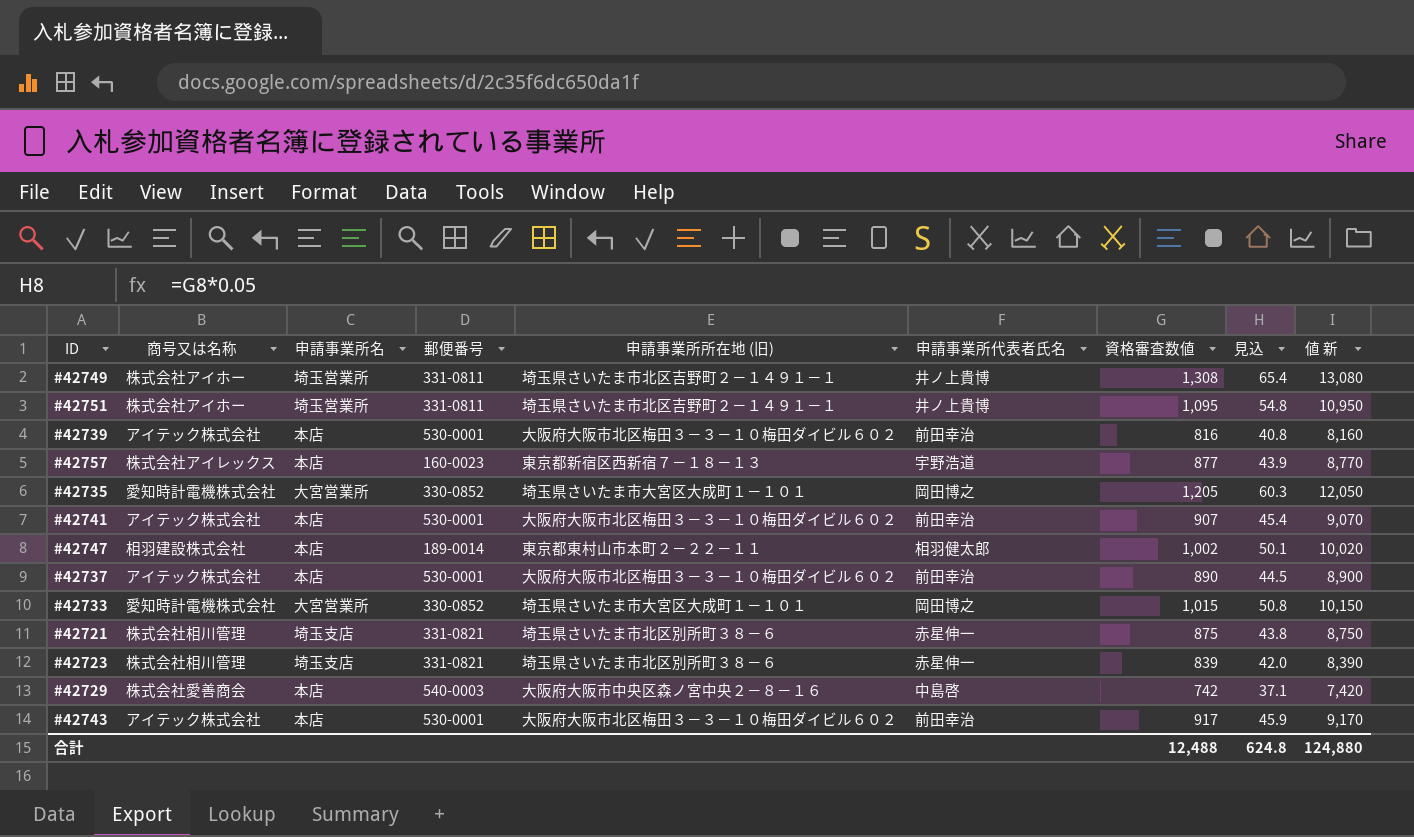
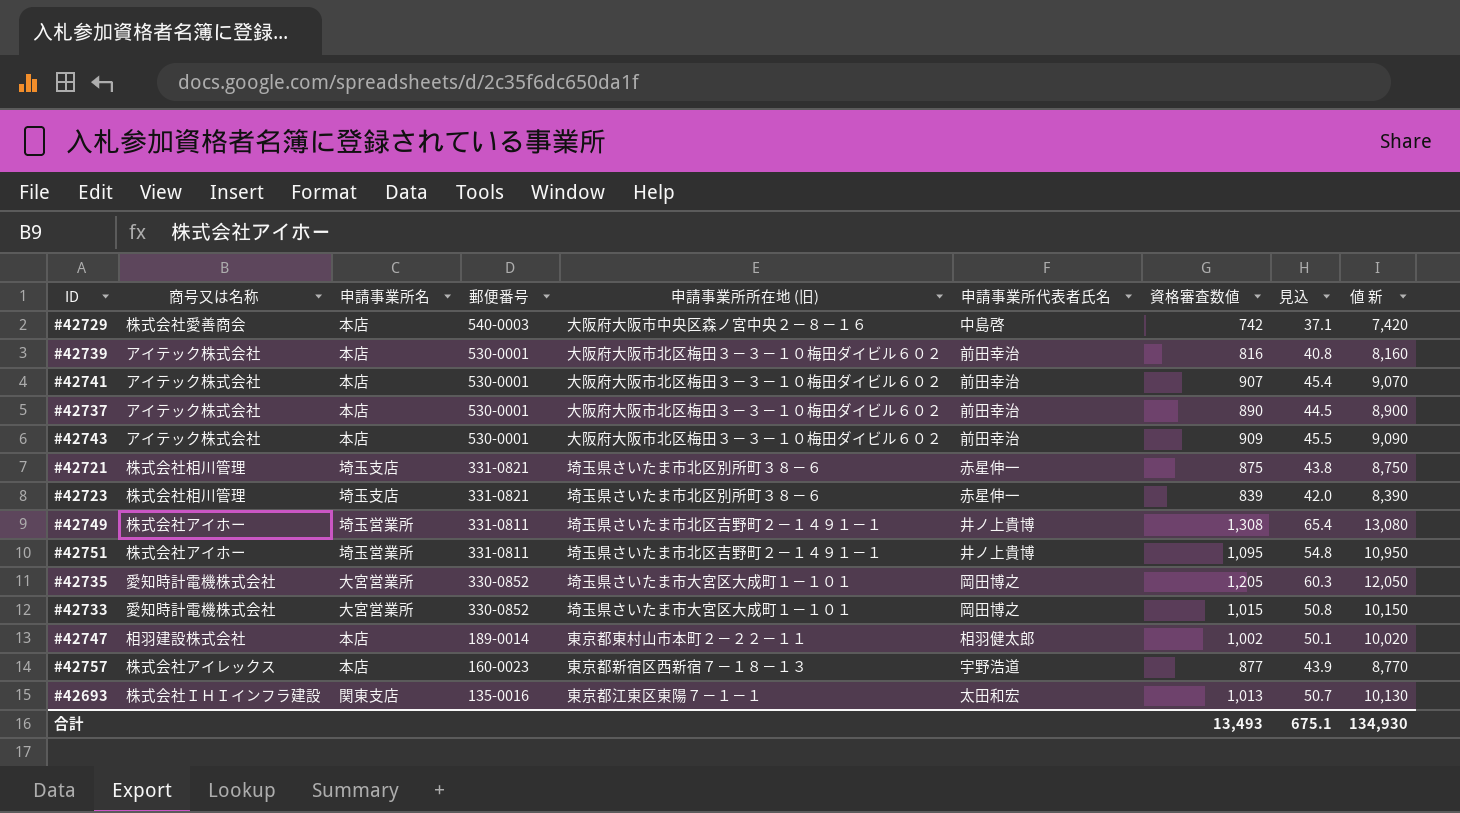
row order: none -> 郵便番号 descending
#42743 | 資格審査数値: 917 -> 909
#42743 | 見込: 45.9 -> 45.5
#42743 | 値 新: 9,170 -> 9,090
row #42693: none -> 株式会社ＩＨＩインフラ建設 | 関東支店 | 135-0016 | 東京都江東区東陽７－１－１ | 太田和宏 | 1,013 | 50.7 | 10,130
合計 | 資格審査数値: 12,488 -> 13,493
合計 | 見込: 624.8 -> 675.1
合計 | 値 新: 124,880 -> 134,930

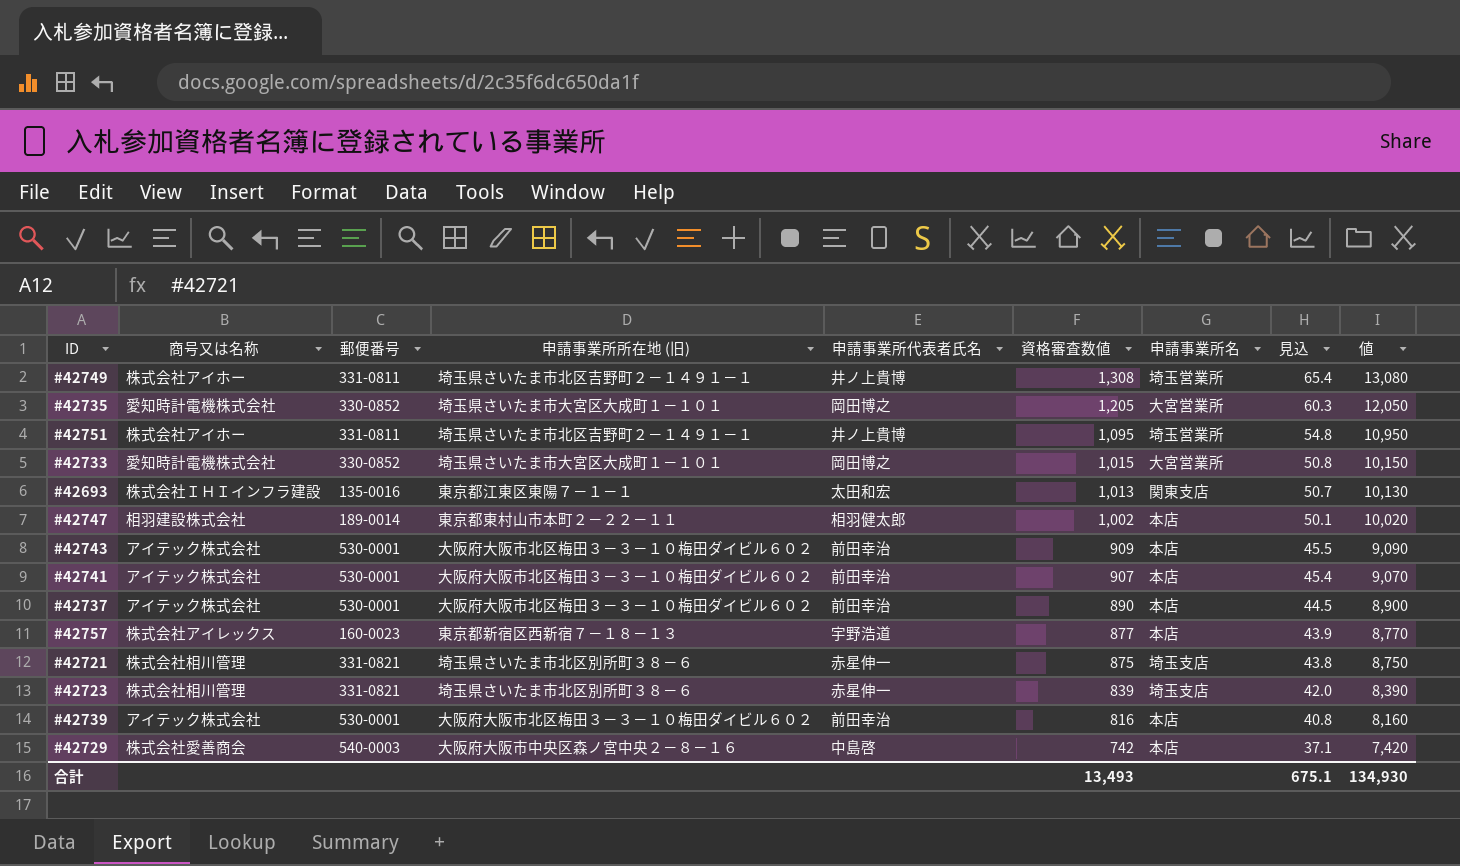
row order: 郵便番号 descending -> 資格審査数値 descending
column 申請事業所名 | position: 3 -> 7
column name: 値 新 -> 値

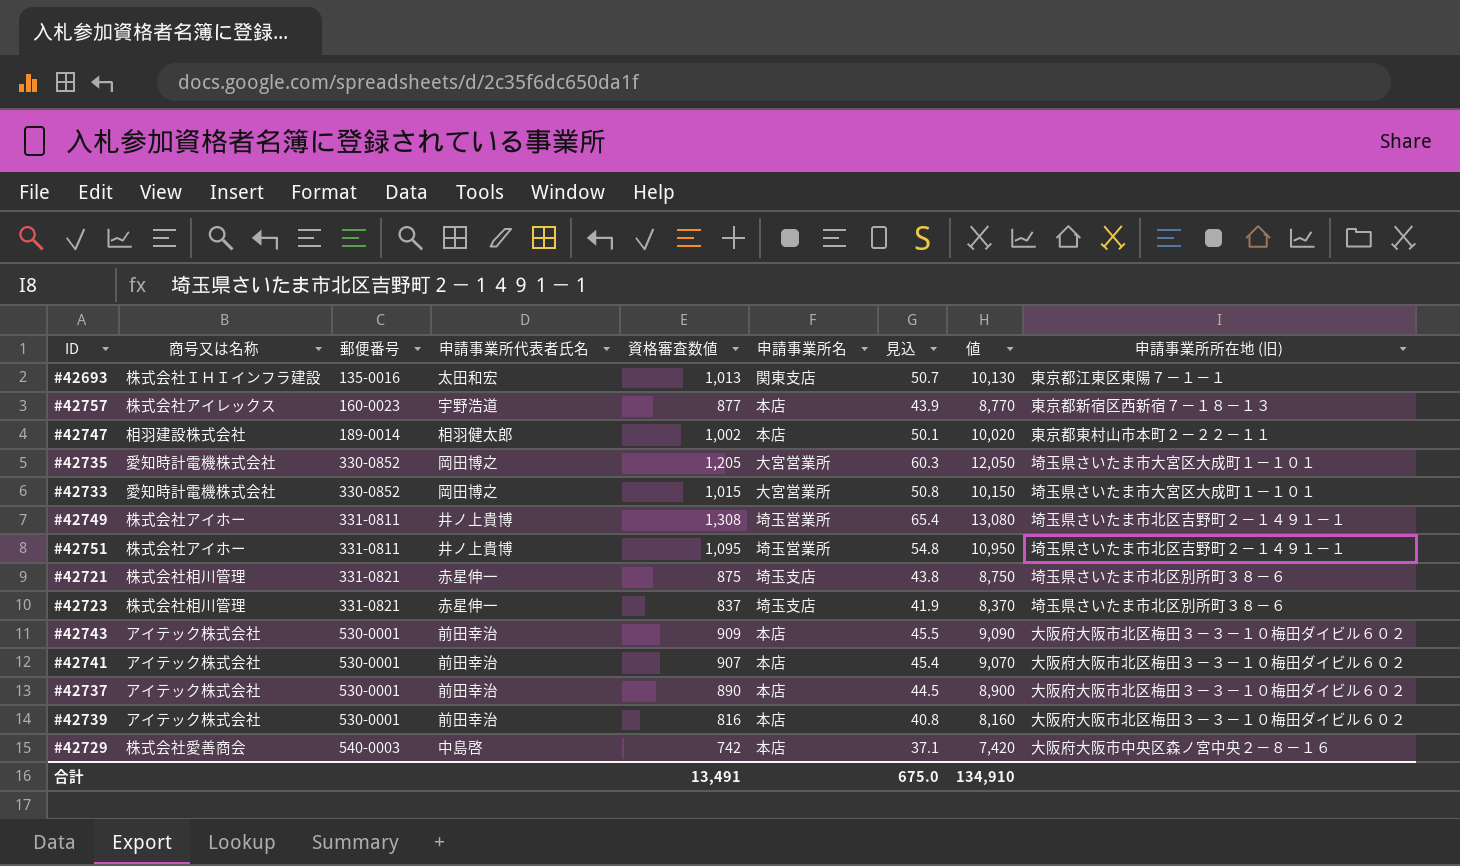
row order: 資格審査数値 descending -> 郵便番号 ascending
column 申請事業所所在地 (旧) | position: 4 -> 9
#42723 | 資格審査数値: 839 -> 837
#42723 | 見込: 42.0 -> 41.9
#42723 | 値: 8,390 -> 8,370
合計 | 資格審査数値: 13,493 -> 13,491
合計 | 見込: 675.1 -> 675.0
合計 | 値: 134,930 -> 134,910

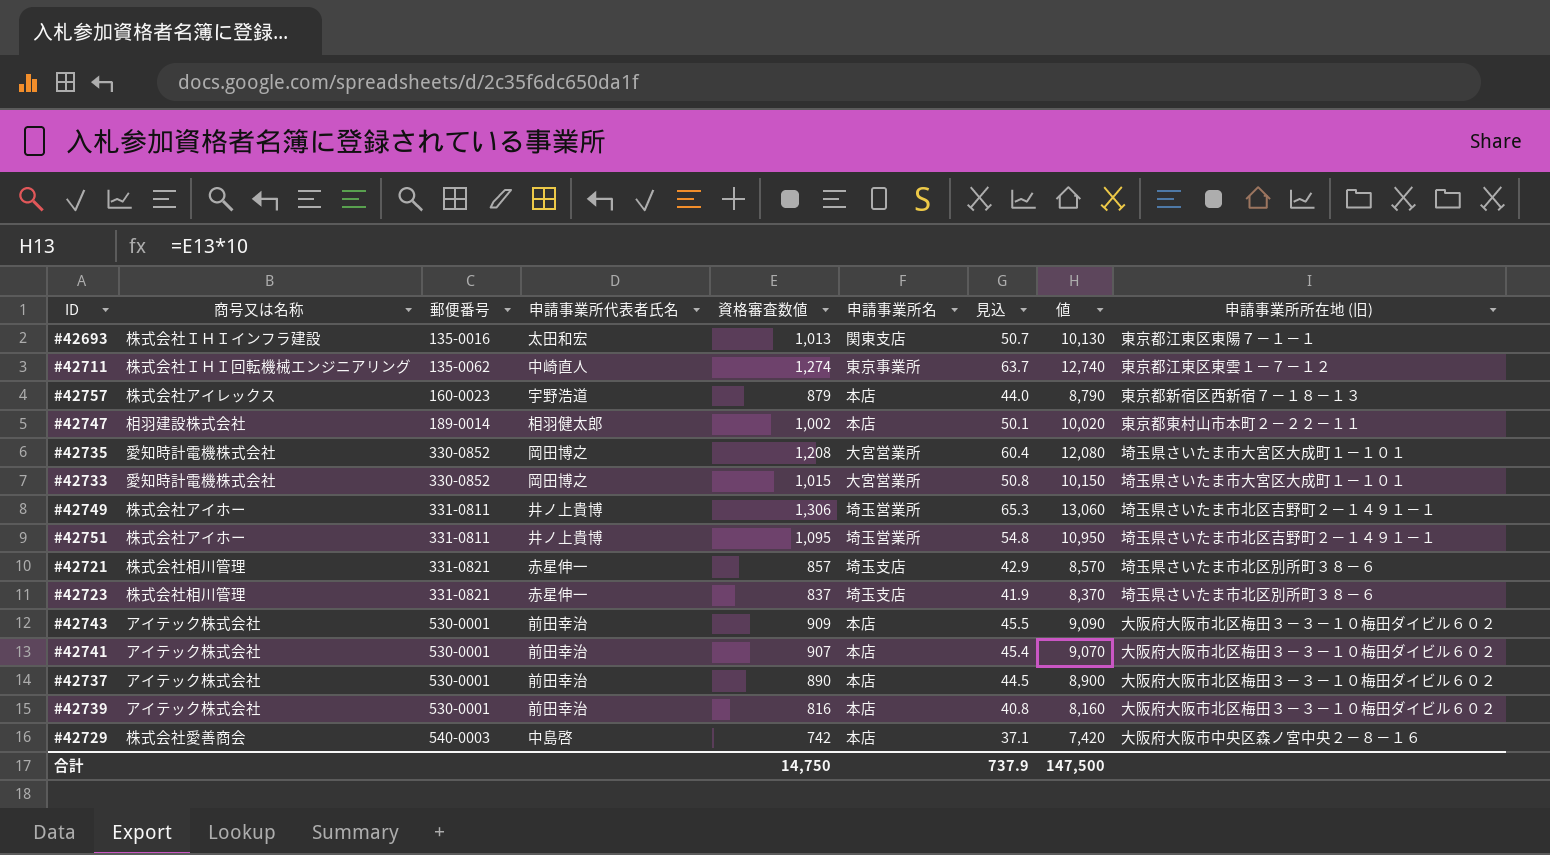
row #42711: none -> 株式会社ＩＨＩ回転機械エンジニアリング | 135-0062 | 中崎直人 | 1,274 | 東京事業所 | 63.7 | 12,740 | 東京都江東区東雲１－７－１２
#42757 | 資格審査数値: 877 -> 879
#42757 | 見込: 43.9 -> 44.0
#42757 | 値: 8,770 -> 8,790
#42735 | 資格審査数値: 1,205 -> 1,208
#42735 | 見込: 60.3 -> 60.4
#42735 | 値: 12,050 -> 12,080
#42749 | 資格審査数値: 1,308 -> 1,306
#42749 | 見込: 65.4 -> 65.3
#42749 | 値: 13,080 -> 13,060
#42721 | 資格審査数値: 875 -> 857
#42721 | 見込: 43.8 -> 42.9
#42721 | 値: 8,750 -> 8,570
合計 | 資格審査数値: 13,491 -> 14,750
合計 | 見込: 675.0 -> 737.9
合計 | 値: 134,910 -> 147,500

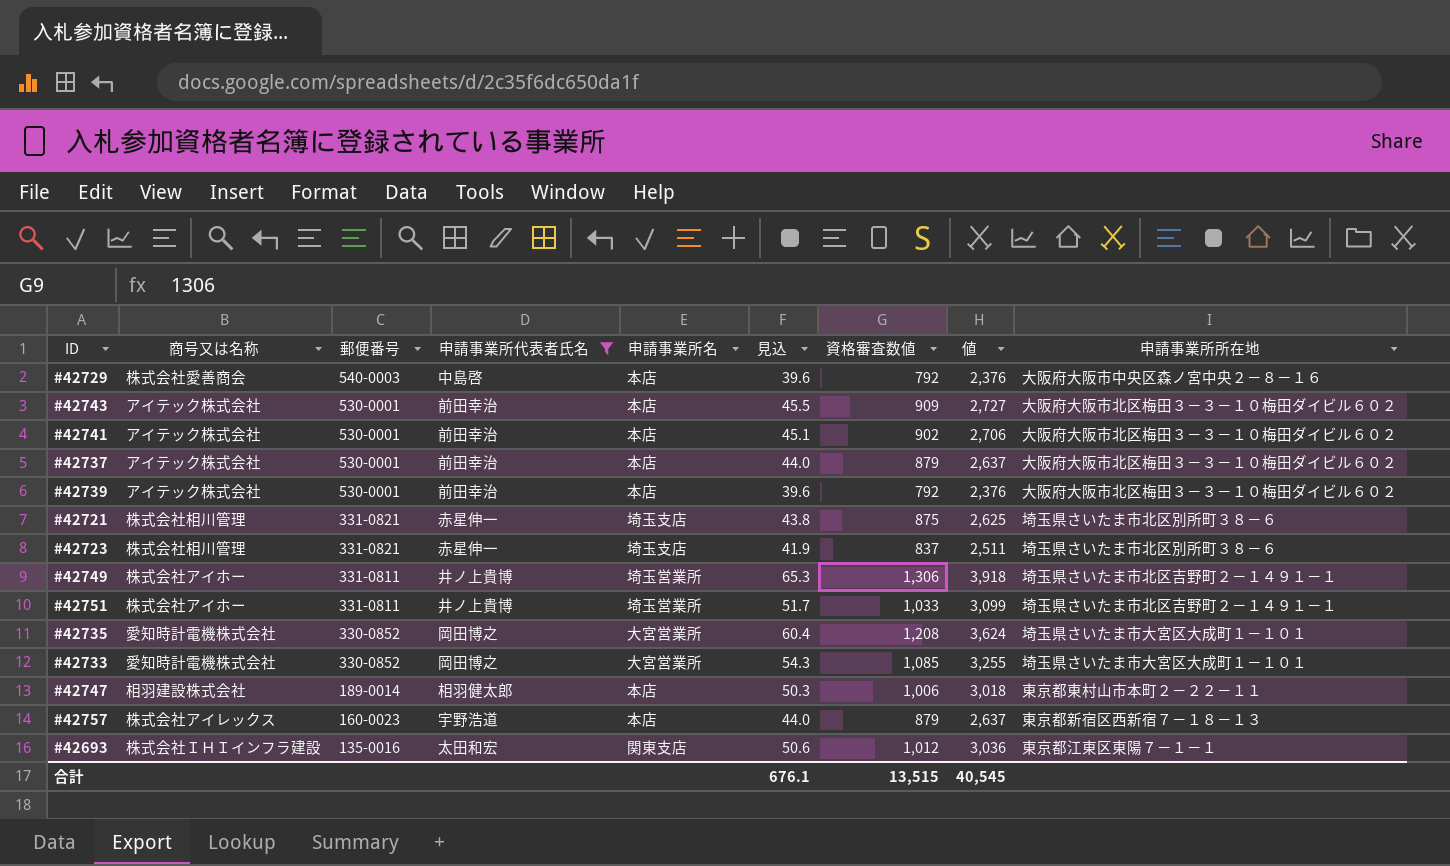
filter: none -> 申請事業所代表者氏名 != 中崎直人
row order: 郵便番号 ascending -> 郵便番号 descending
column 資格審査数値 | position: 5 -> 7
column 値 | formula: [資格審査数値] * 10 -> [資格審査数値] * 3
column name: 申請事業所所在地 (旧) -> 申請事業所所在地
#42729 | 見込: 37.1 -> 39.6
#42729 | 資格審査数値: 742 -> 792
#42741 | 見込: 45.4 -> 45.1
#42741 | 資格審査数値: 907 -> 902
#42737 | 見込: 44.5 -> 44.0
#42737 | 資格審査数値: 890 -> 879
#42739 | 見込: 40.8 -> 39.6
#42739 | 資格審査数値: 816 -> 792
#42721 | 見込: 42.9 -> 43.8
#42721 | 資格審査数値: 857 -> 875
#42751 | 見込: 54.8 -> 51.7
#42751 | 資格審査数値: 1,095 -> 1,033
#42733 | 見込: 50.8 -> 54.3
#42733 | 資格審査数値: 1,015 -> 1,085
#42747 | 見込: 50.1 -> 50.3
#42747 | 資格審査数値: 1,002 -> 1,006
#42693 | 見込: 50.7 -> 50.6
#42693 | 資格審査数値: 1,013 -> 1,012
合計 | 見込: 737.9 -> 676.1
合計 | 資格審査数値: 14,750 -> 13,515
合計 | 値: 147,500 -> 40,545

